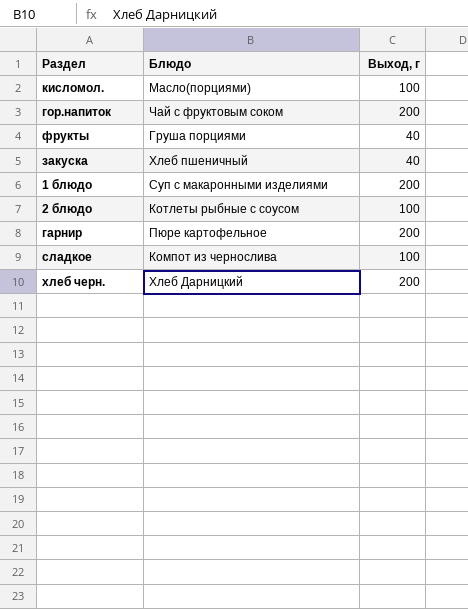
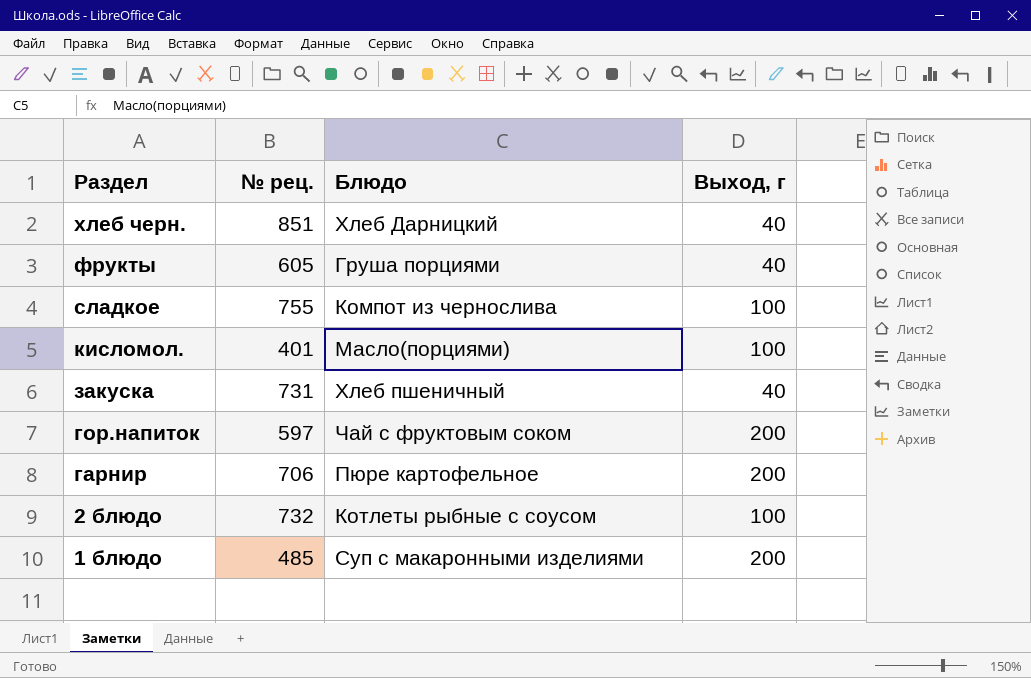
row order: none -> Раздел descending
column № рец. | position: none -> 2
хлеб черн. | Выход, г: 200 -> 40

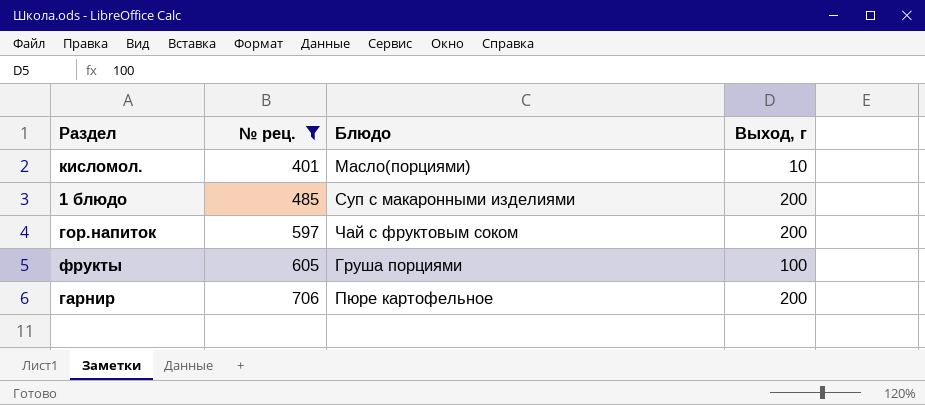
filter: none -> № рец. <= 706
row order: Раздел descending -> № рец. ascending
кисломол. | Выход, г: 100 -> 10
фрукты | Выход, г: 40 -> 100

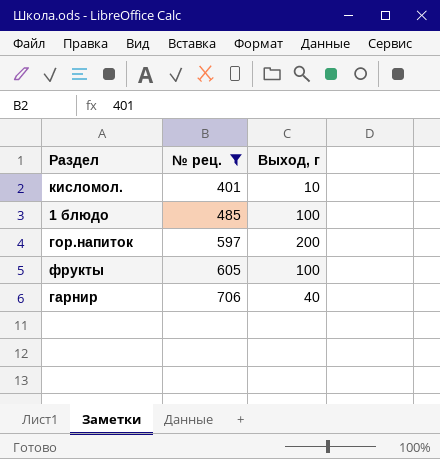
column Блюдо | position: 3 -> none
1 блюдо | Выход, г: 200 -> 100
гарнир | Выход, г: 200 -> 40

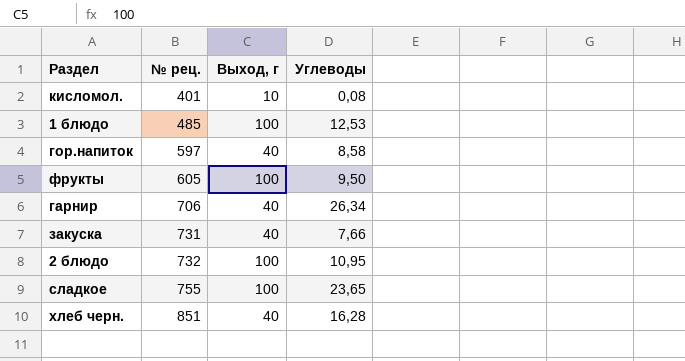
filter: № рец. <= 706 -> none
column Углеводы | position: none -> 4
гор.напиток | Выход, г: 200 -> 40

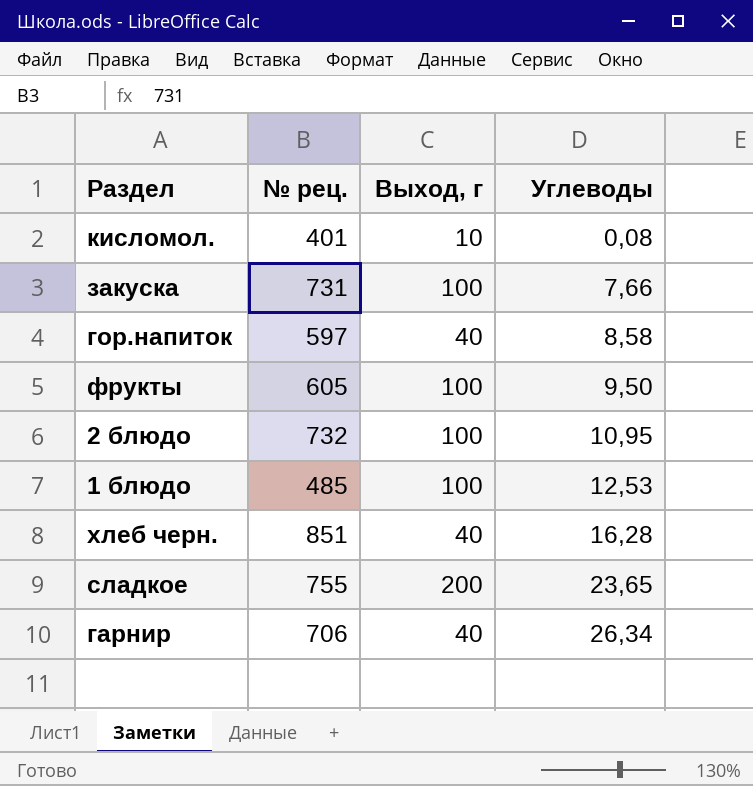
row order: № рец. ascending -> Углеводы ascending
закуска | Выход, г: 40 -> 100
сладкое | Выход, г: 100 -> 200

